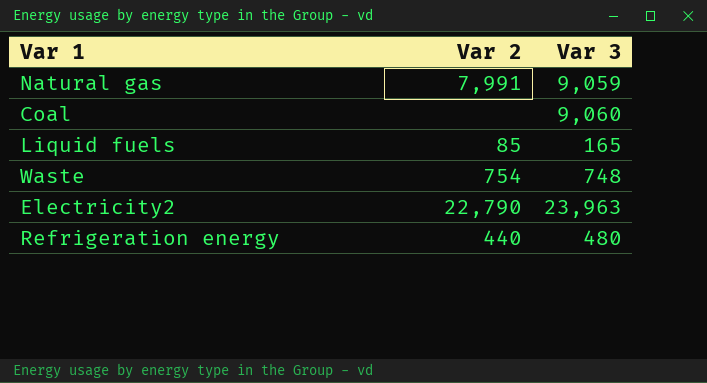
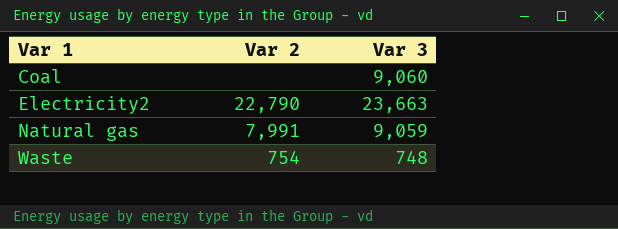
row order: none -> Var 1 ascending
row Liquid fuels: 85 | 165 -> none
row Refrigeration energy: 440 | 480 -> none
Electricity2 | Var 3: 23,963 -> 23,663

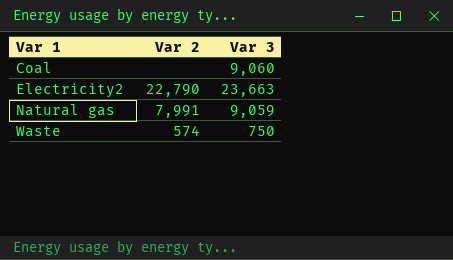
Waste | Var 2: 754 -> 574
Waste | Var 3: 748 -> 750

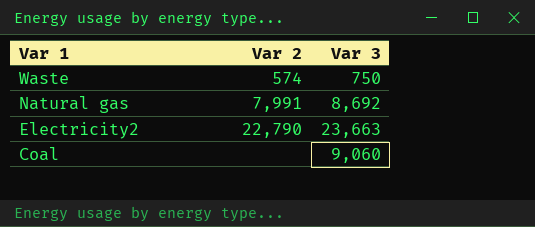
row order: Var 1 ascending -> Var 1 descending
Natural gas | Var 3: 9,059 -> 8,692

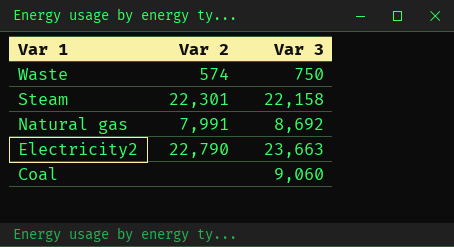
row Steam: none -> 22,301 | 22,158

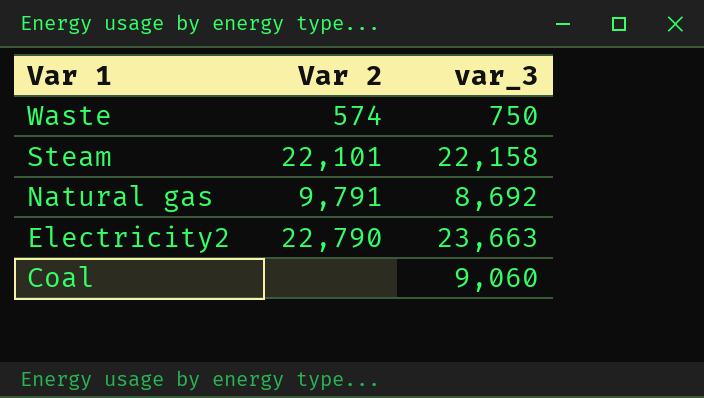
column name: Var 3 -> var_3
Steam | Var 2: 22,301 -> 22,101
Natural gas | Var 2: 7,991 -> 9,791

